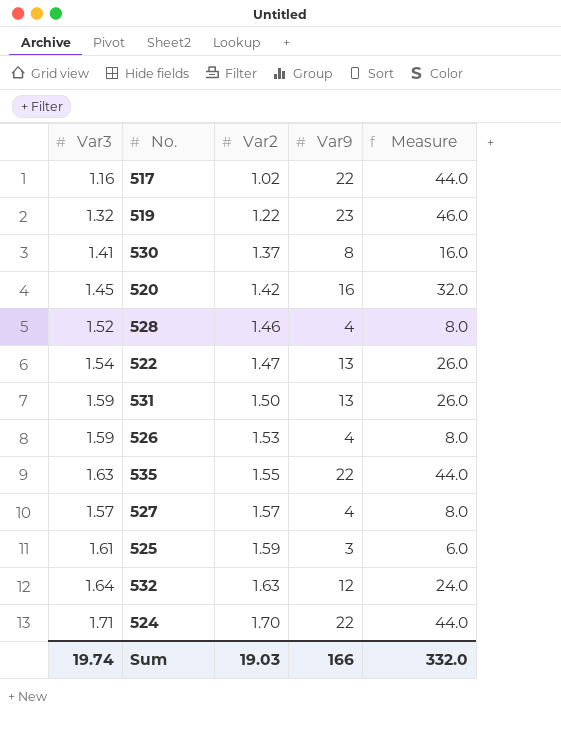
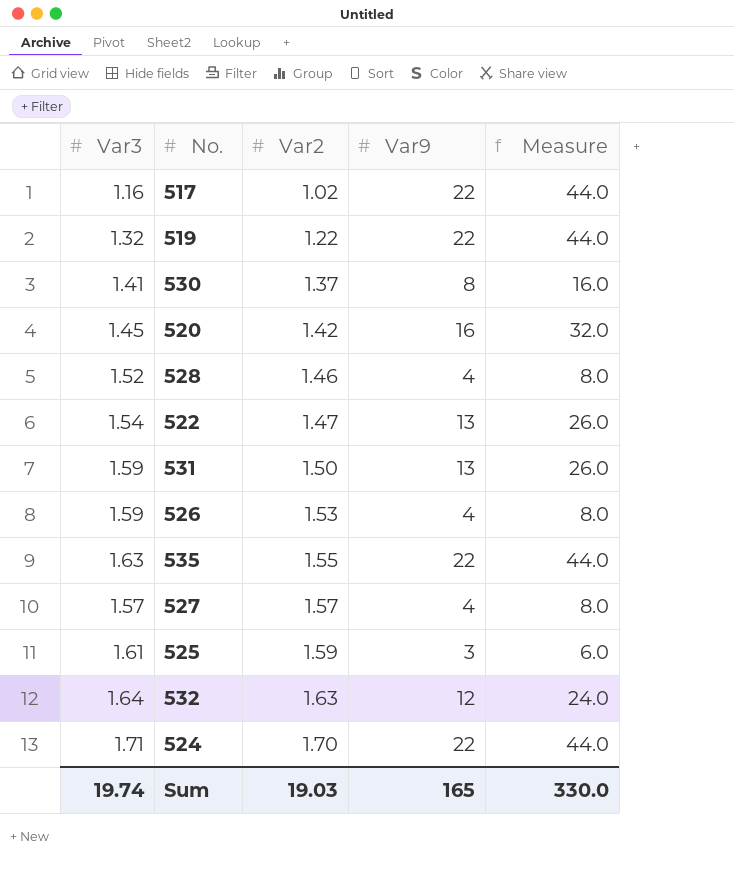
519 | Var9: 23 -> 22
519 | Measure: 46.0 -> 44.0
Sum | Var9: 166 -> 165
Sum | Measure: 332.0 -> 330.0

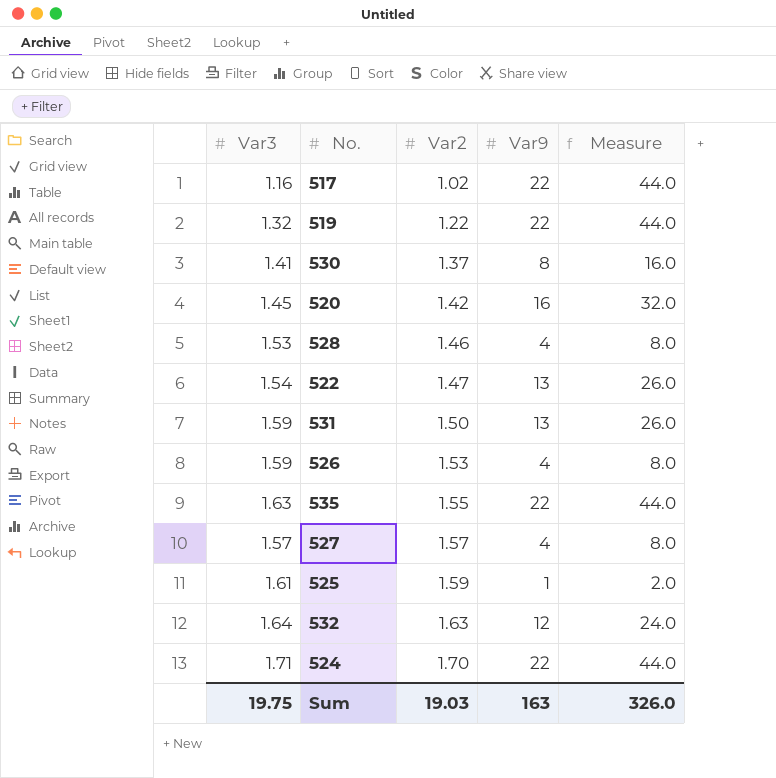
528 | Var3: 1.52 -> 1.53
525 | Var9: 3 -> 1
525 | Measure: 6.0 -> 2.0
Sum | Var3: 19.74 -> 19.75
Sum | Var9: 165 -> 163
Sum | Measure: 330.0 -> 326.0

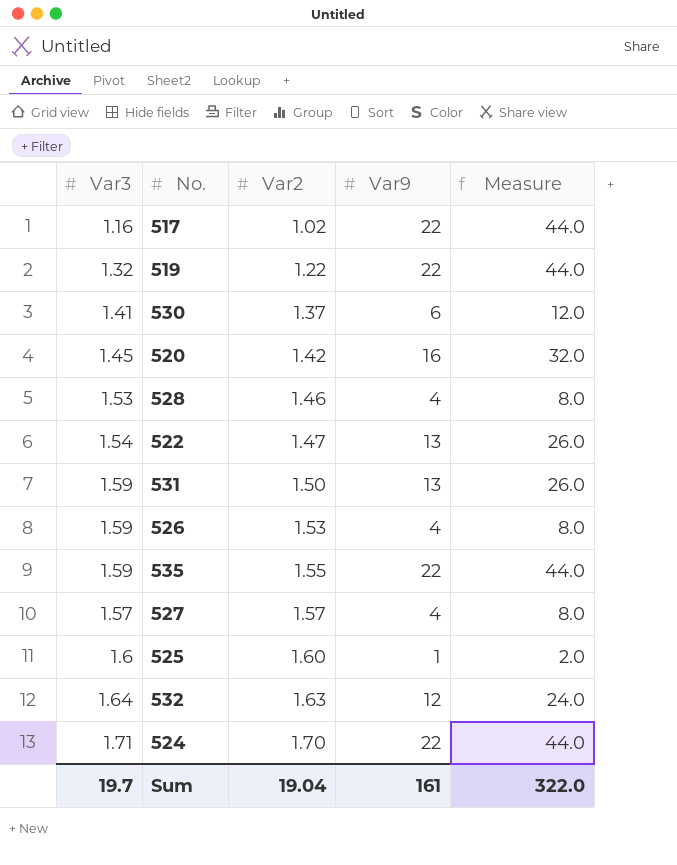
530 | Var9: 8 -> 6
530 | Measure: 16.0 -> 12.0
535 | Var3: 1.63 -> 1.59
525 | Var3: 1.61 -> 1.6
525 | Var2: 1.59 -> 1.60
Sum | Var3: 19.75 -> 19.7
Sum | Var2: 19.03 -> 19.04
Sum | Var9: 163 -> 161
Sum | Measure: 326.0 -> 322.0

